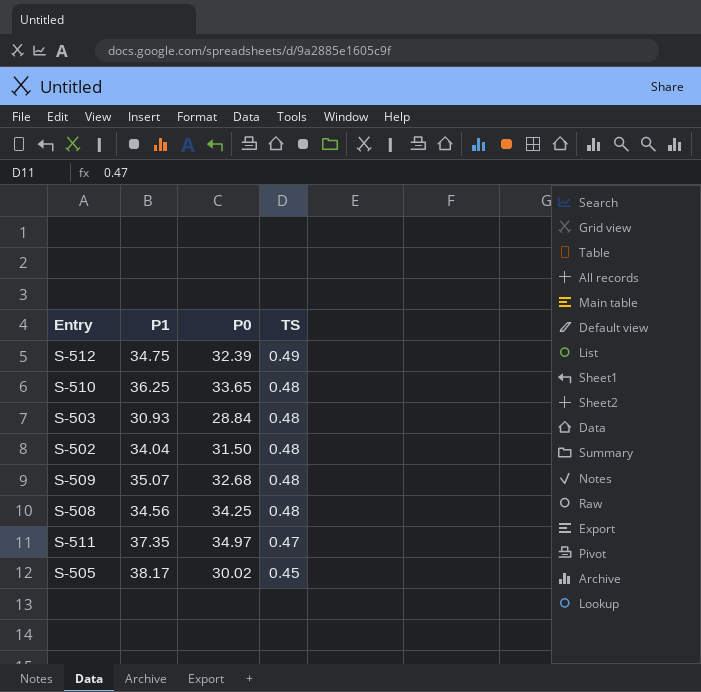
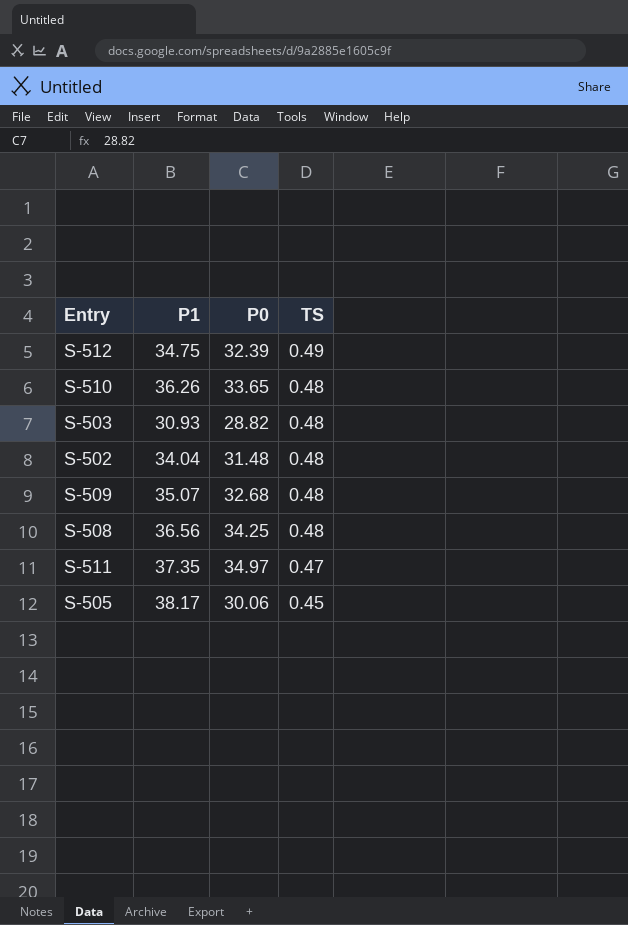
S-510 | P1: 36.25 -> 36.26
S-503 | P0: 28.84 -> 28.82
S-502 | P0: 31.50 -> 31.48
S-508 | P1: 34.56 -> 36.56
S-505 | P0: 30.02 -> 30.06

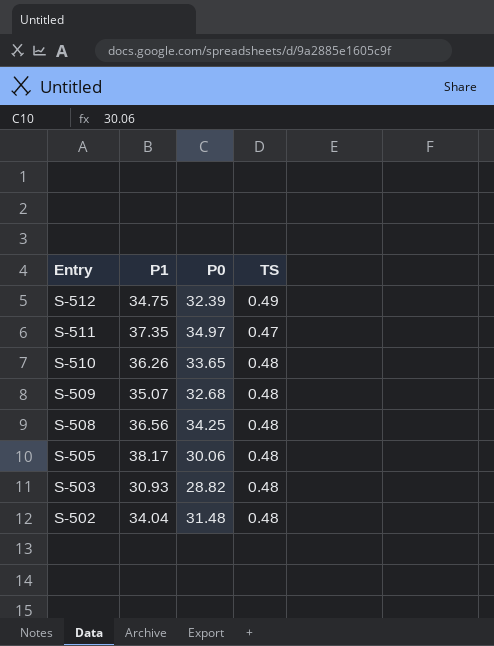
row order: TS descending -> Entry descending
S-505 | TS: 0.45 -> 0.48

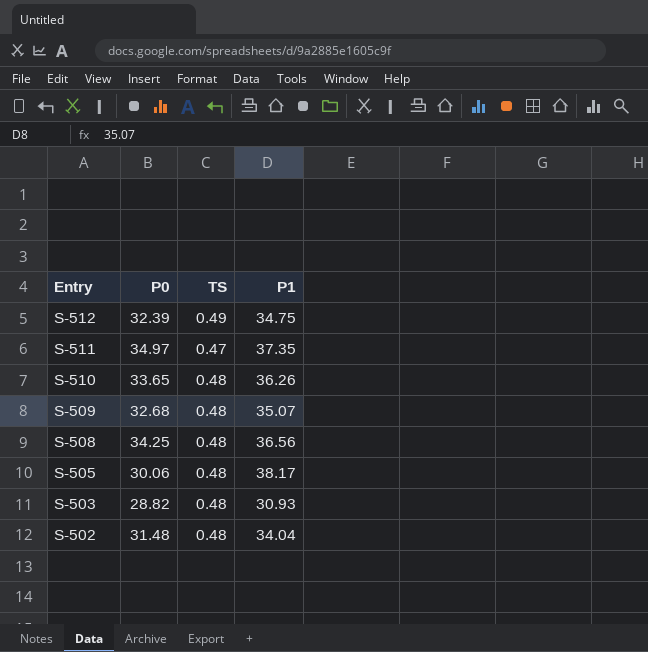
column P1 | position: 2 -> 4

